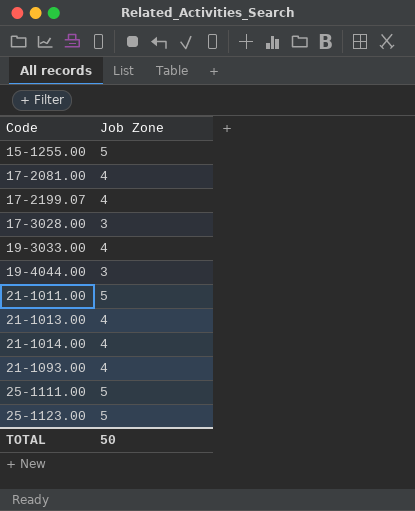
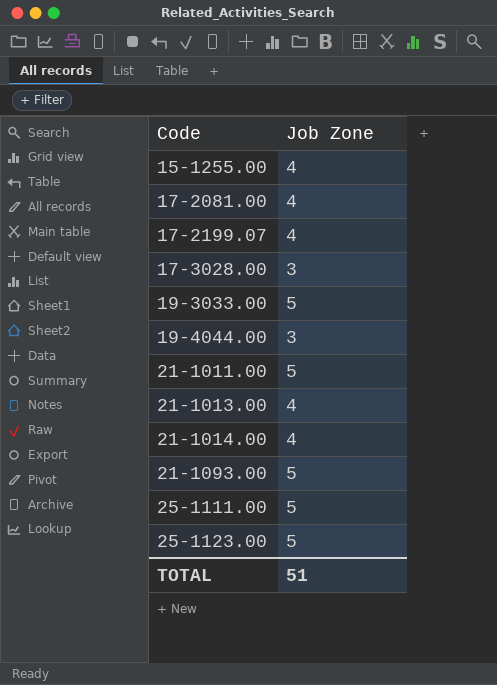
15-1255.00 | Job Zone: 5 -> 4
19-3033.00 | Job Zone: 4 -> 5
21-1093.00 | Job Zone: 4 -> 5
TOTAL | Job Zone: 50 -> 51

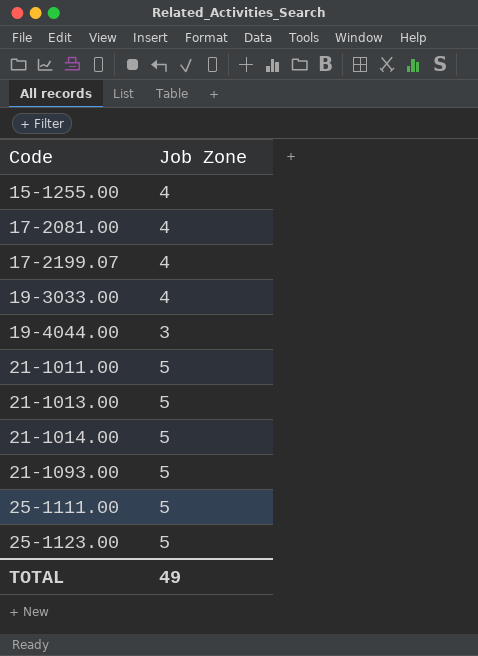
row 17-3028.00: 3 -> none
19-3033.00 | Job Zone: 5 -> 4
21-1013.00 | Job Zone: 4 -> 5
21-1014.00 | Job Zone: 4 -> 5
TOTAL | Job Zone: 51 -> 49

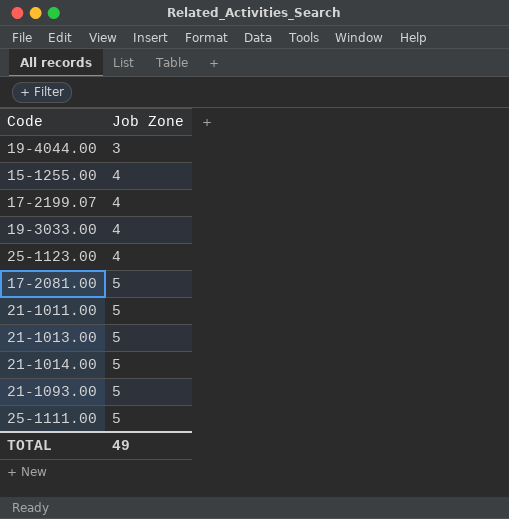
row order: Code ascending -> Job Zone ascending
25-1123.00 | Job Zone: 5 -> 4
17-2081.00 | Job Zone: 4 -> 5

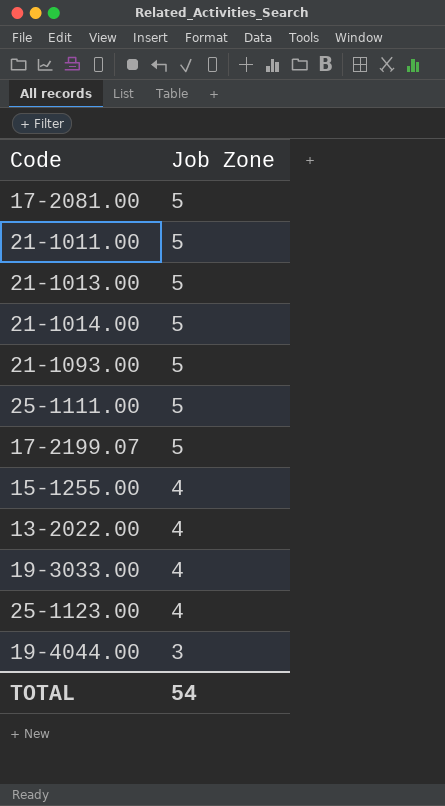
row order: Job Zone ascending -> Job Zone descending
17-2199.07 | Job Zone: 4 -> 5
row 13-2022.00: none -> 4
TOTAL | Job Zone: 49 -> 54

